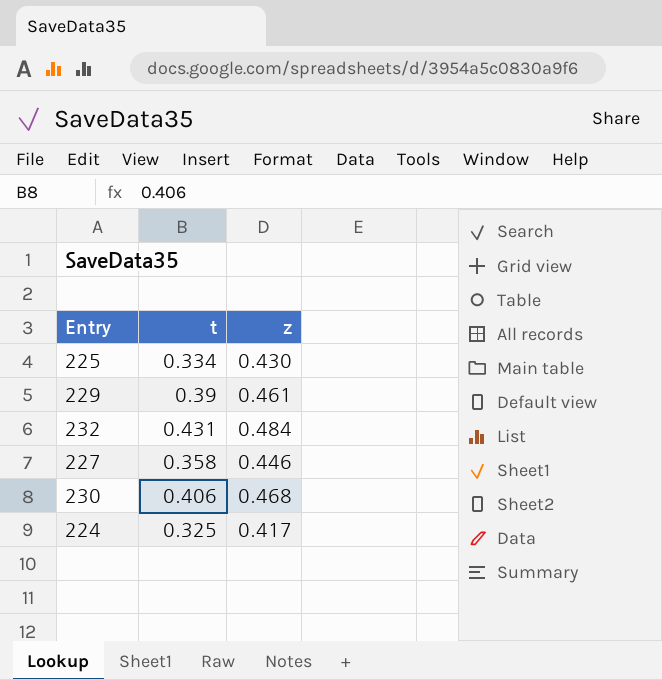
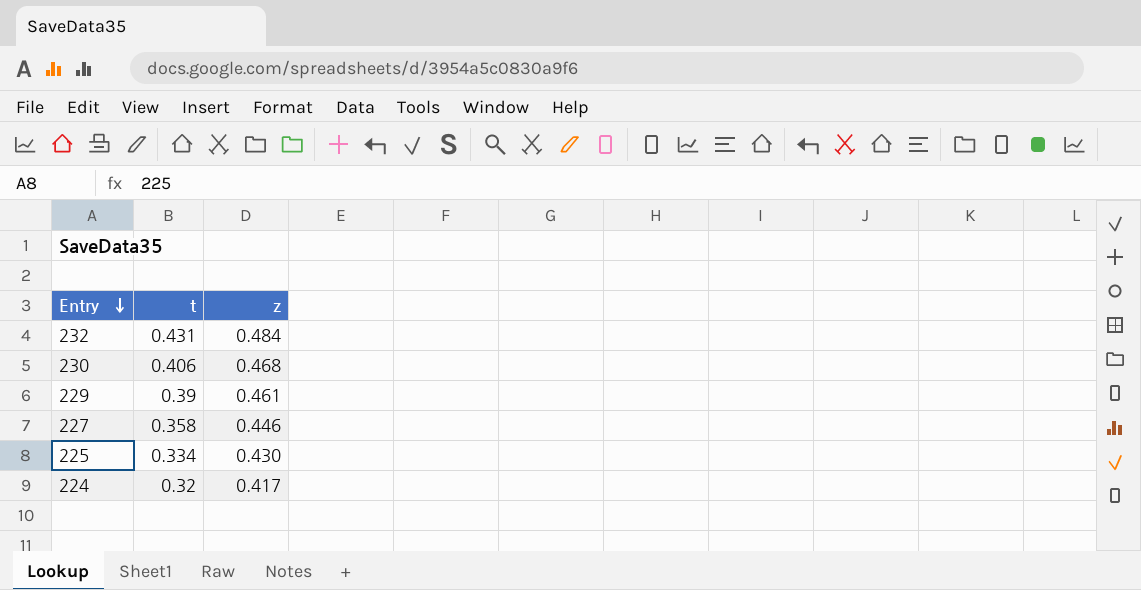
row order: none -> Entry descending
224 | t: 0.325 -> 0.32

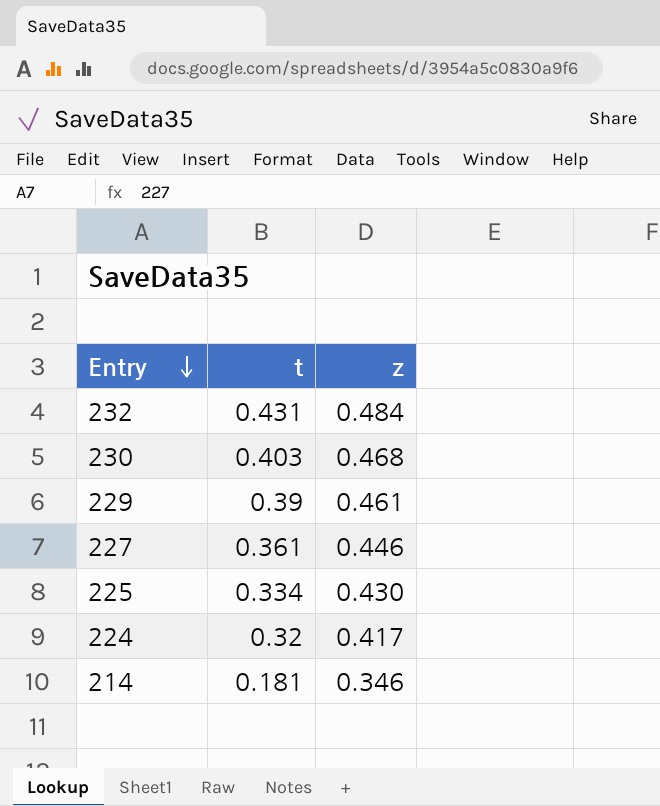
230 | t: 0.406 -> 0.403
227 | t: 0.358 -> 0.361
row 214: none -> 0.181 | 0.346

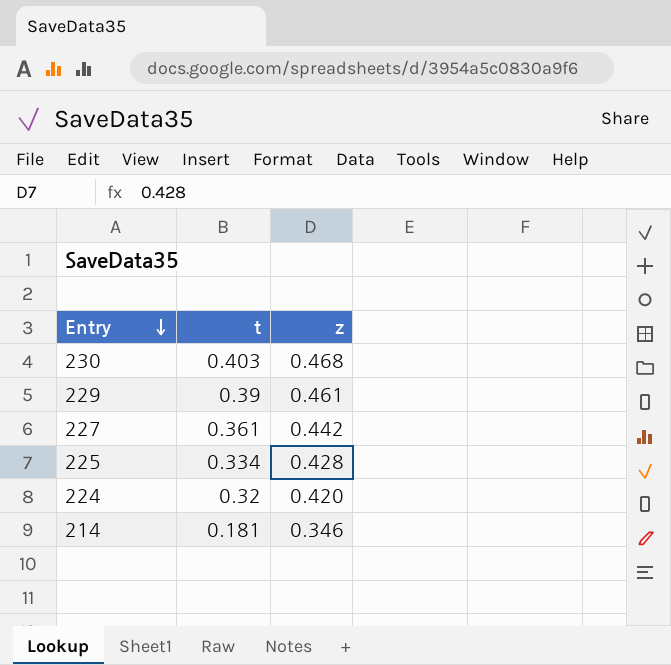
row 232: 0.431 | 0.484 -> none
227 | z: 0.446 -> 0.442
225 | z: 0.430 -> 0.428
224 | z: 0.417 -> 0.420

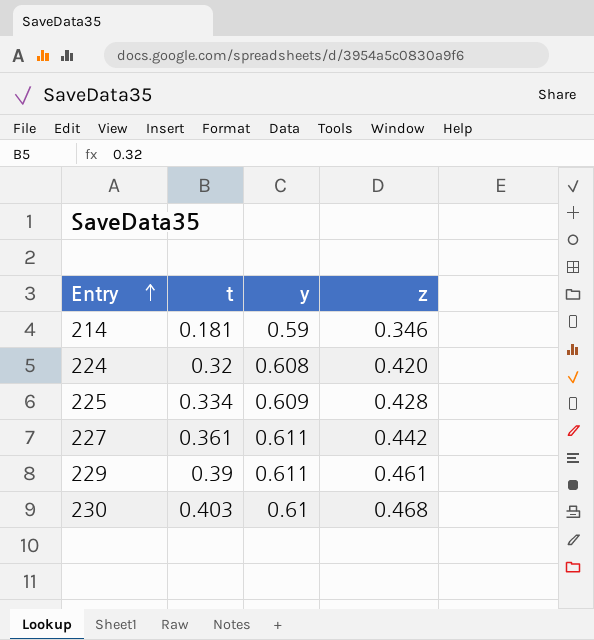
row order: Entry descending -> Entry ascending
column y | position: none -> 3

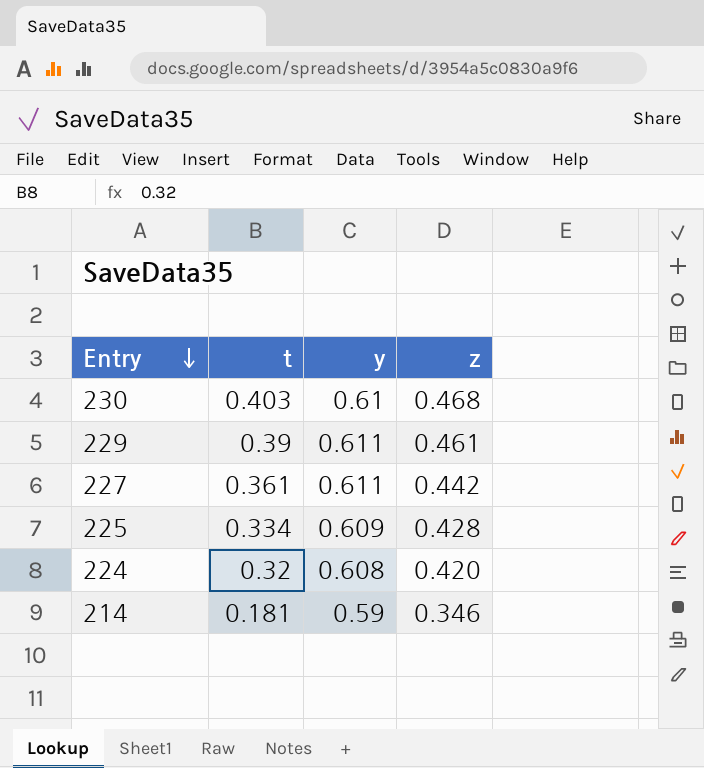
row order: Entry ascending -> Entry descending

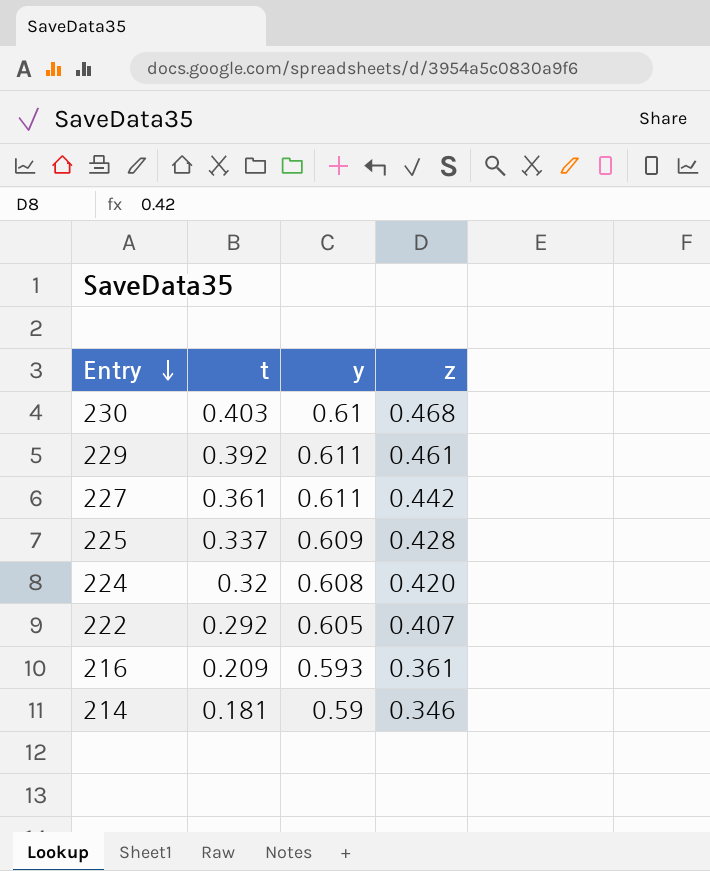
229 | t: 0.39 -> 0.392
225 | t: 0.334 -> 0.337
row 222: none -> 0.292 | 0.605 | 0.407
row 216: none -> 0.209 | 0.593 | 0.361

